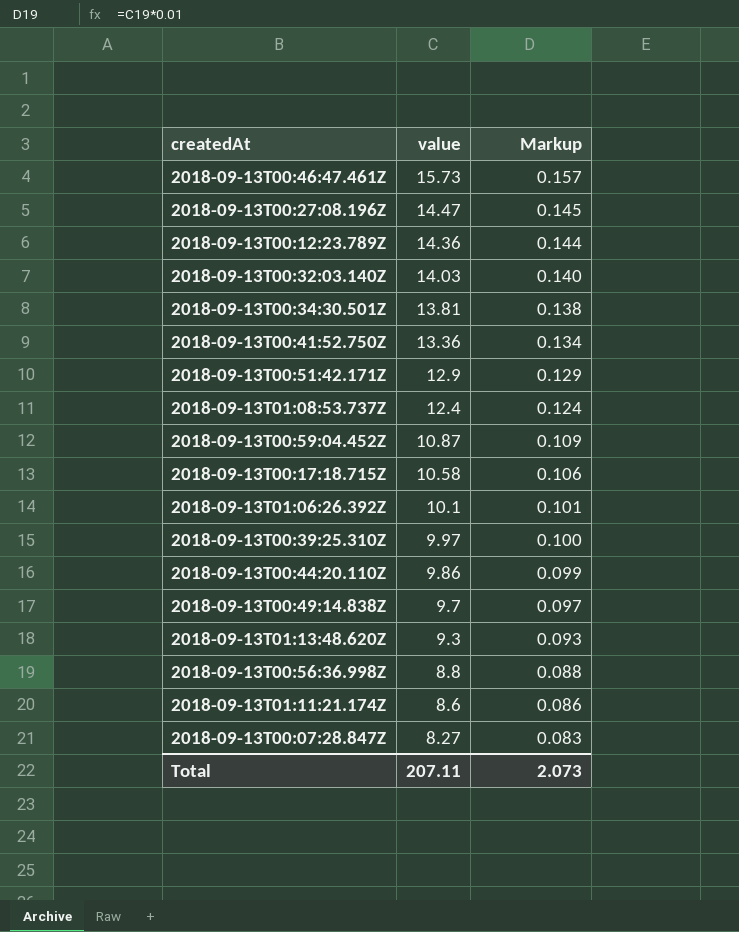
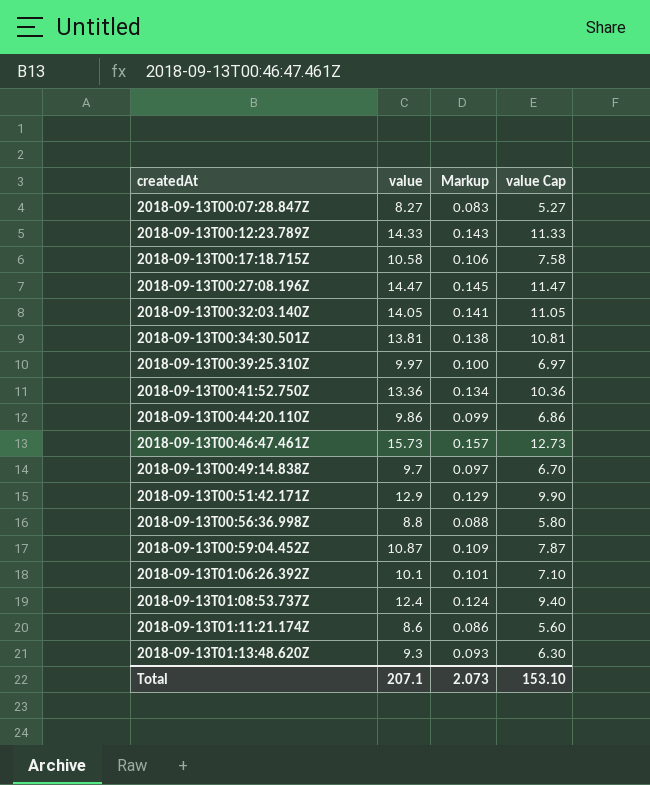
row order: value descending -> createdAt ascending
column value Cap | formula: none -> [value] - 3
2018-09-13T00:12:23.789Z | value: 14.36 -> 14.33
2018-09-13T00:12:23.789Z | Markup: 0.144 -> 0.143
2018-09-13T00:32:03.140Z | value: 14.03 -> 14.05
2018-09-13T00:32:03.140Z | Markup: 0.140 -> 0.141
Total | value: 207.11 -> 207.1

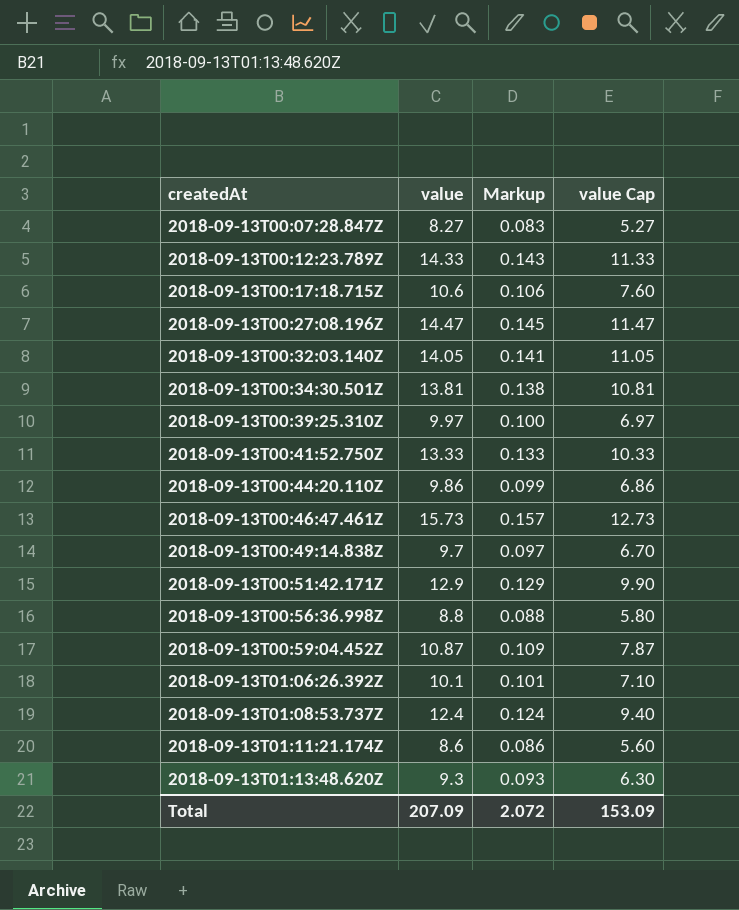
2018-09-13T00:17:18.715Z | value: 10.58 -> 10.6
2018-09-13T00:17:18.715Z | value Cap: 7.58 -> 7.60
2018-09-13T00:41:52.750Z | value: 13.36 -> 13.33
2018-09-13T00:41:52.750Z | Markup: 0.134 -> 0.133
2018-09-13T00:41:52.750Z | value Cap: 10.36 -> 10.33
Total | value: 207.1 -> 207.09
Total | Markup: 2.073 -> 2.072
Total | value Cap: 153.10 -> 153.09

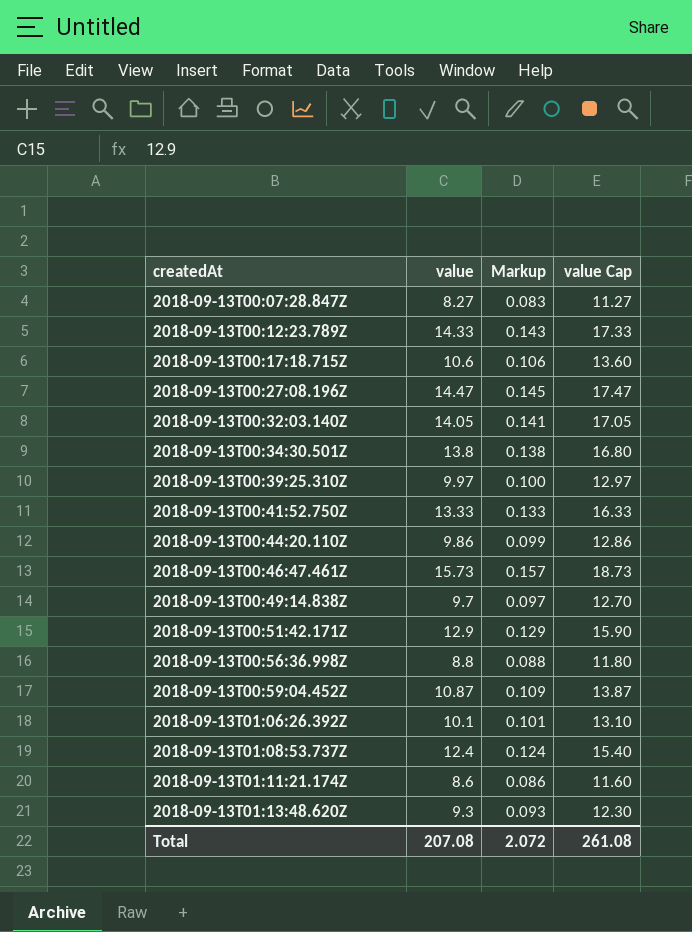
column value Cap | formula: [value] - 3 -> [value] + 3
2018-09-13T00:34:30.501Z | value: 13.81 -> 13.8
Total | value: 207.09 -> 207.08
Total | value Cap: 153.09 -> 261.08

